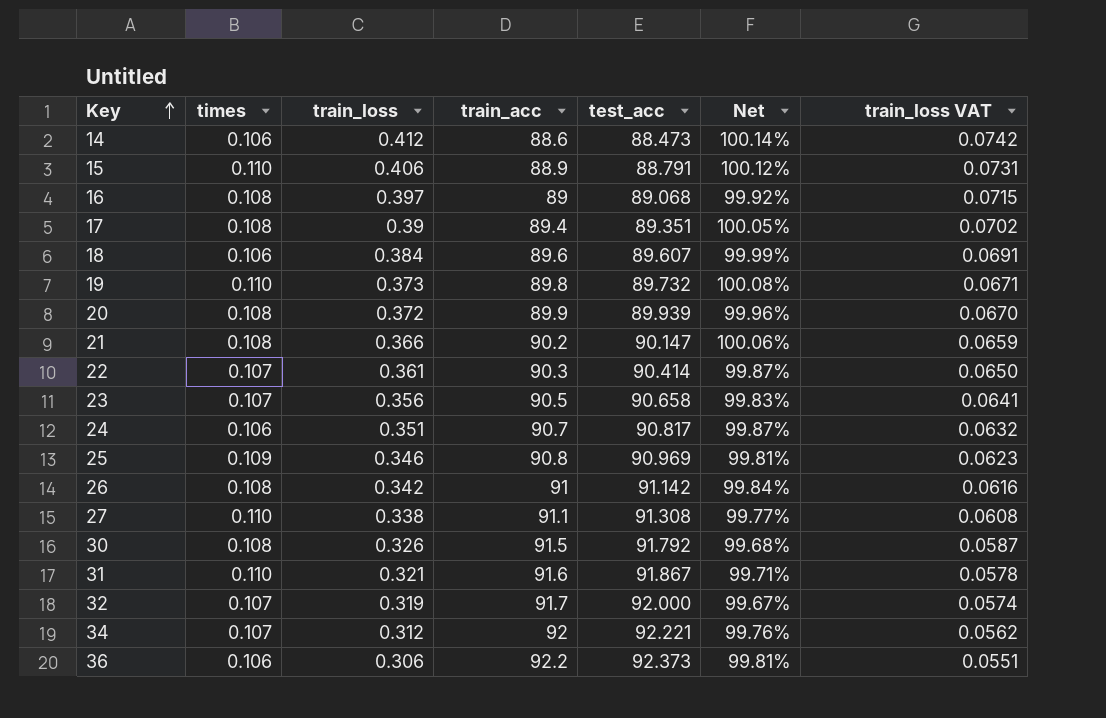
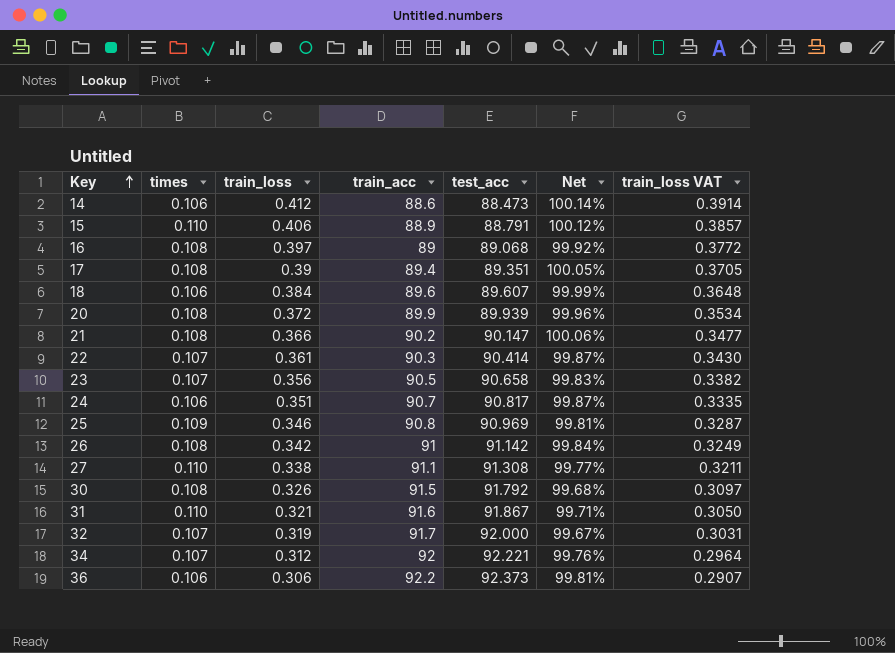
column train_loss VAT | formula: [train_loss] * 0.18 -> [train_loss] * 0.95
row 19: 0.110 | 0.373 | 89.8 | 89.732 | 100.08% | 0.0671 -> none

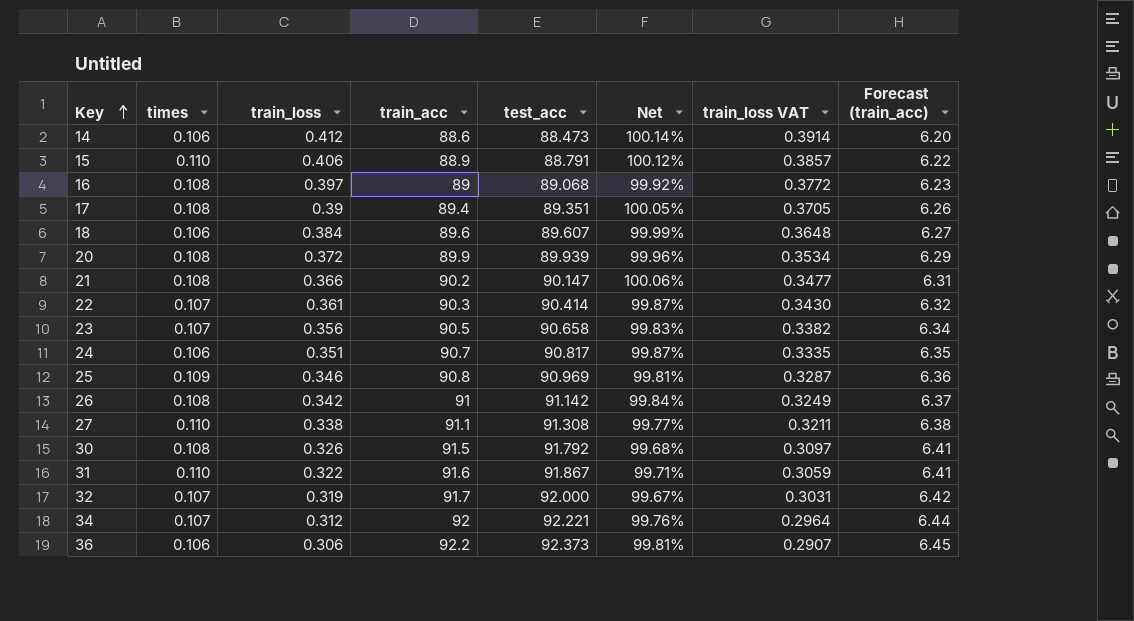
column Forecast (train_acc) | formula: none -> [train_acc] * 0.07
31 | train_loss: 0.321 -> 0.322
31 | train_loss VAT: 0.3050 -> 0.3059

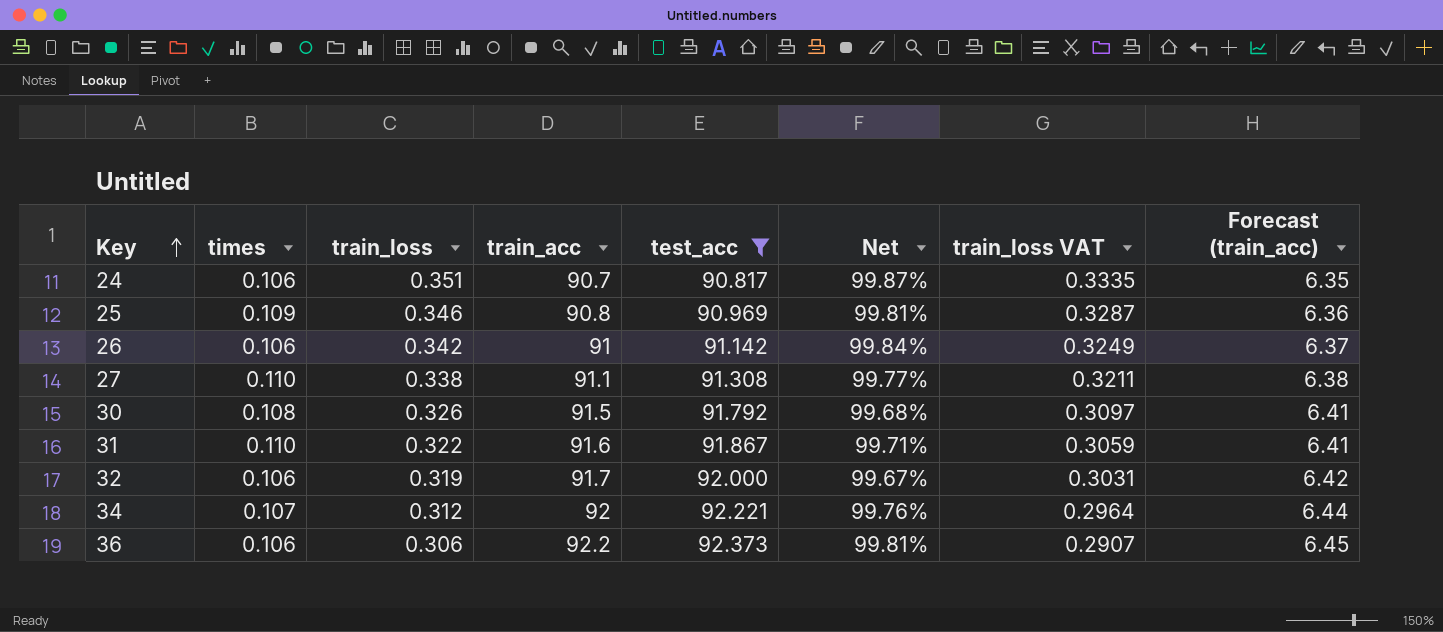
filter: none -> test_acc >= 90.817
26 | times: 0.108 -> 0.106
32 | times: 0.107 -> 0.106

